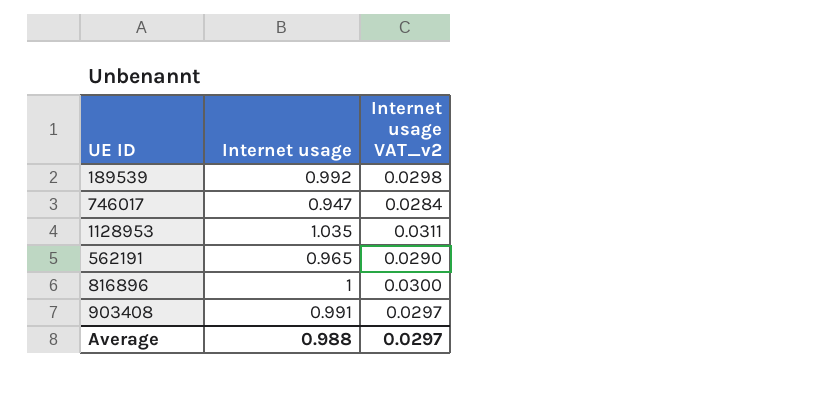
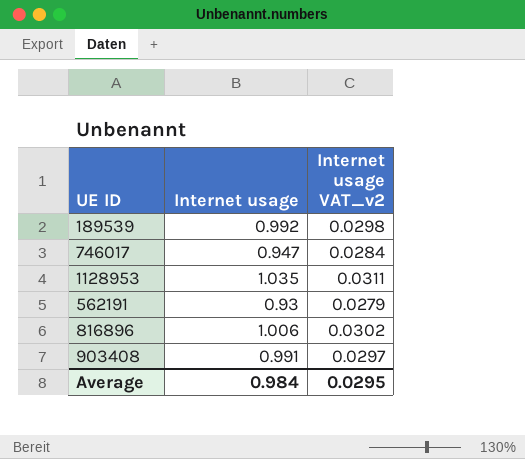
562191 | Internet usage: 0.965 -> 0.93
562191 | Internet usage VAT_v2: 0.0290 -> 0.0279
816896 | Internet usage: 1 -> 1.006
816896 | Internet usage VAT_v2: 0.0300 -> 0.0302
Average | Internet usage: 0.988 -> 0.984
Average | Internet usage VAT_v2: 0.0297 -> 0.0295

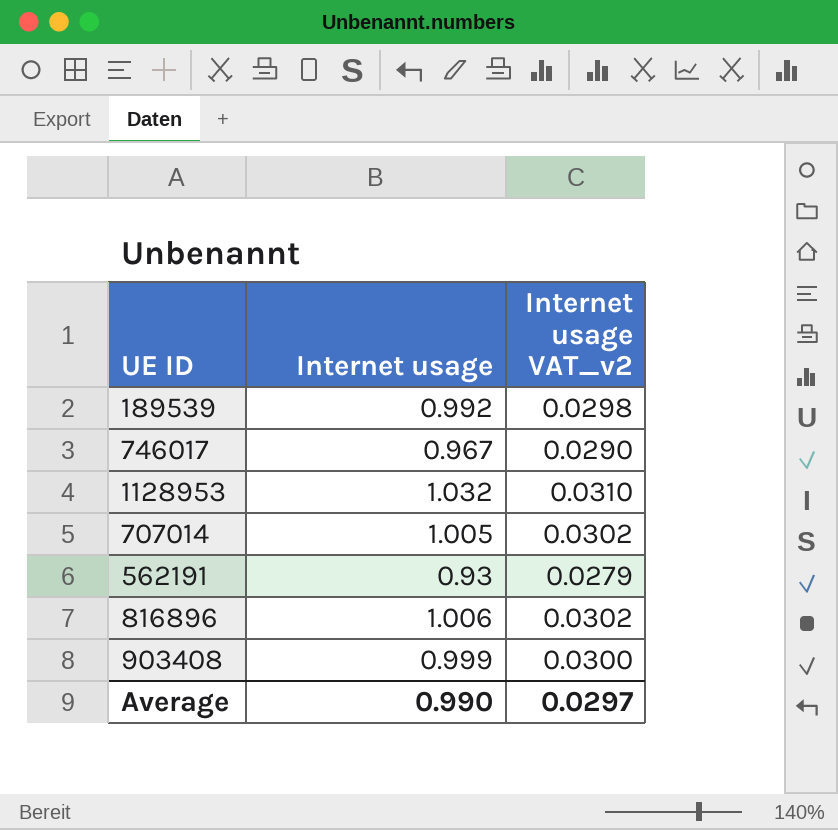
746017 | Internet usage: 0.947 -> 0.967
746017 | Internet usage VAT_v2: 0.0284 -> 0.0290
1128953 | Internet usage: 1.035 -> 1.032
1128953 | Internet usage VAT_v2: 0.0311 -> 0.0310
row 707014: none -> 1.005 | 0.0302
903408 | Internet usage: 0.991 -> 0.999
903408 | Internet usage VAT_v2: 0.0297 -> 0.0300
Average | Internet usage: 0.984 -> 0.990
Average | Internet usage VAT_v2: 0.0295 -> 0.0297

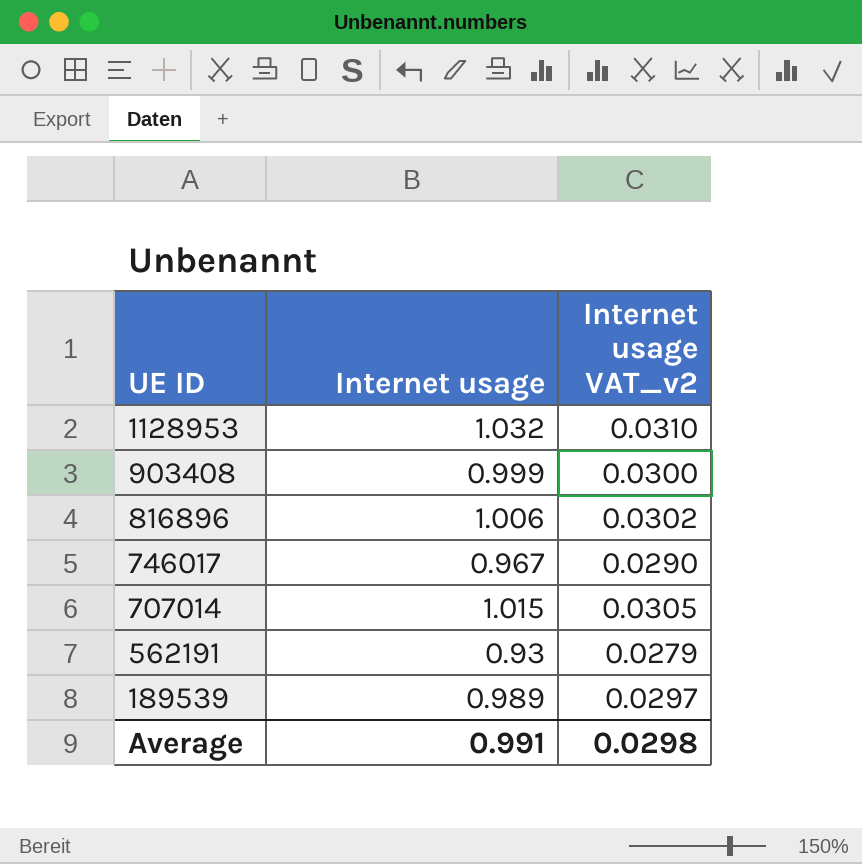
row order: none -> UE ID descending
707014 | Internet usage: 1.005 -> 1.015
707014 | Internet usage VAT_v2: 0.0302 -> 0.0305
189539 | Internet usage: 0.992 -> 0.989
189539 | Internet usage VAT_v2: 0.0298 -> 0.0297
Average | Internet usage: 0.990 -> 0.991
Average | Internet usage VAT_v2: 0.0297 -> 0.0298

